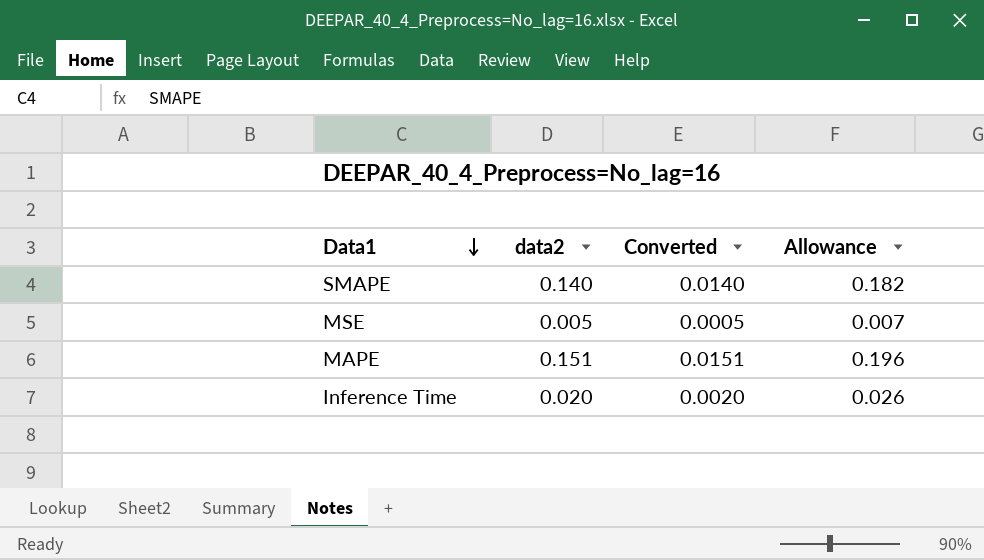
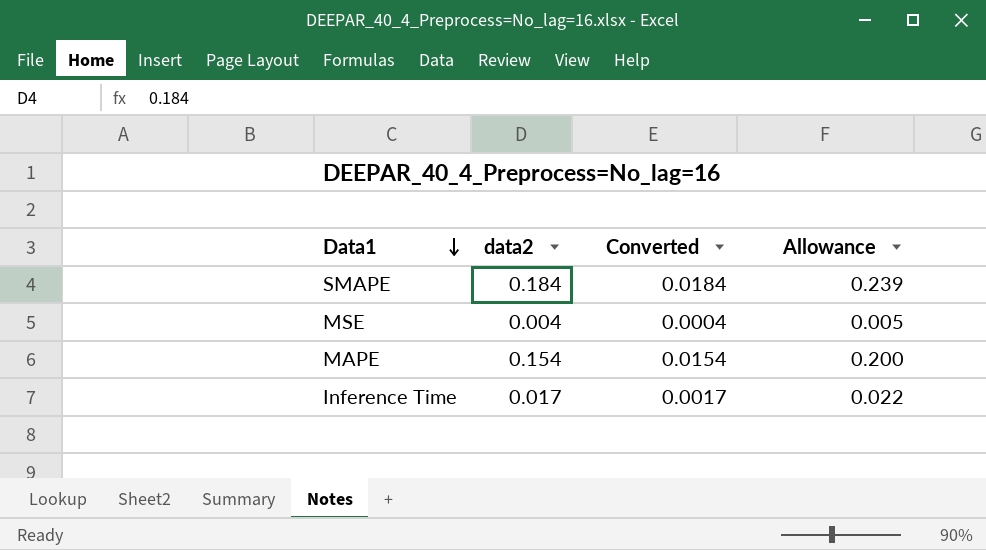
SMAPE | data2: 0.140 -> 0.184
SMAPE | Converted: 0.0140 -> 0.0184
SMAPE | Allowance: 0.182 -> 0.239
MSE | data2: 0.005 -> 0.004
MSE | Converted: 0.0005 -> 0.0004
MSE | Allowance: 0.007 -> 0.005
MAPE | data2: 0.151 -> 0.154
MAPE | Converted: 0.0151 -> 0.0154
MAPE | Allowance: 0.196 -> 0.200
Inference Time | data2: 0.020 -> 0.017
Inference Time | Converted: 0.0020 -> 0.0017
Inference Time | Allowance: 0.026 -> 0.022

